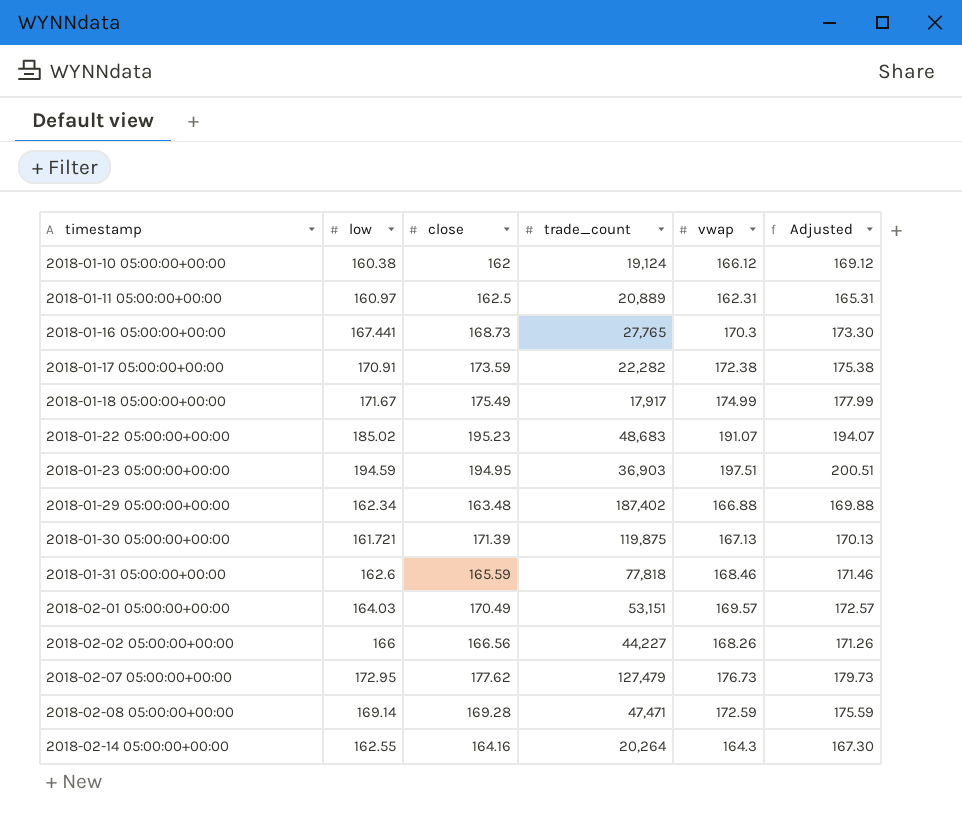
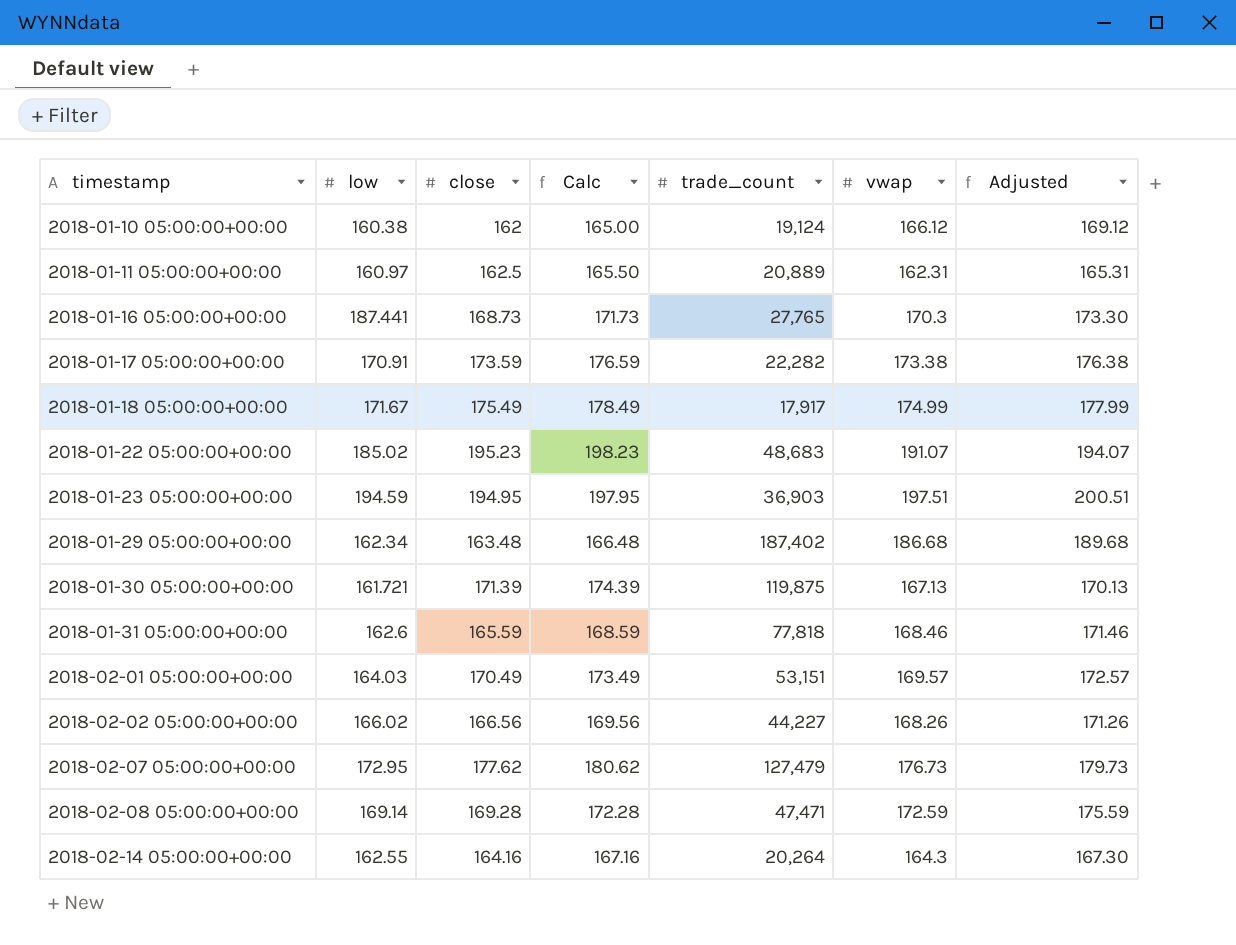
column Calc | formula: none -> [close] + 3
2018-01-16 05:00:00+00:00 | low: 167.441 -> 187.441
2018-01-17 05:00:00+00:00 | vwap: 172.38 -> 173.38
2018-01-17 05:00:00+00:00 | Adjusted: 175.38 -> 176.38
2018-01-29 05:00:00+00:00 | vwap: 166.88 -> 186.68
2018-01-29 05:00:00+00:00 | Adjusted: 169.88 -> 189.68
2018-02-02 05:00:00+00:00 | low: 166 -> 166.02

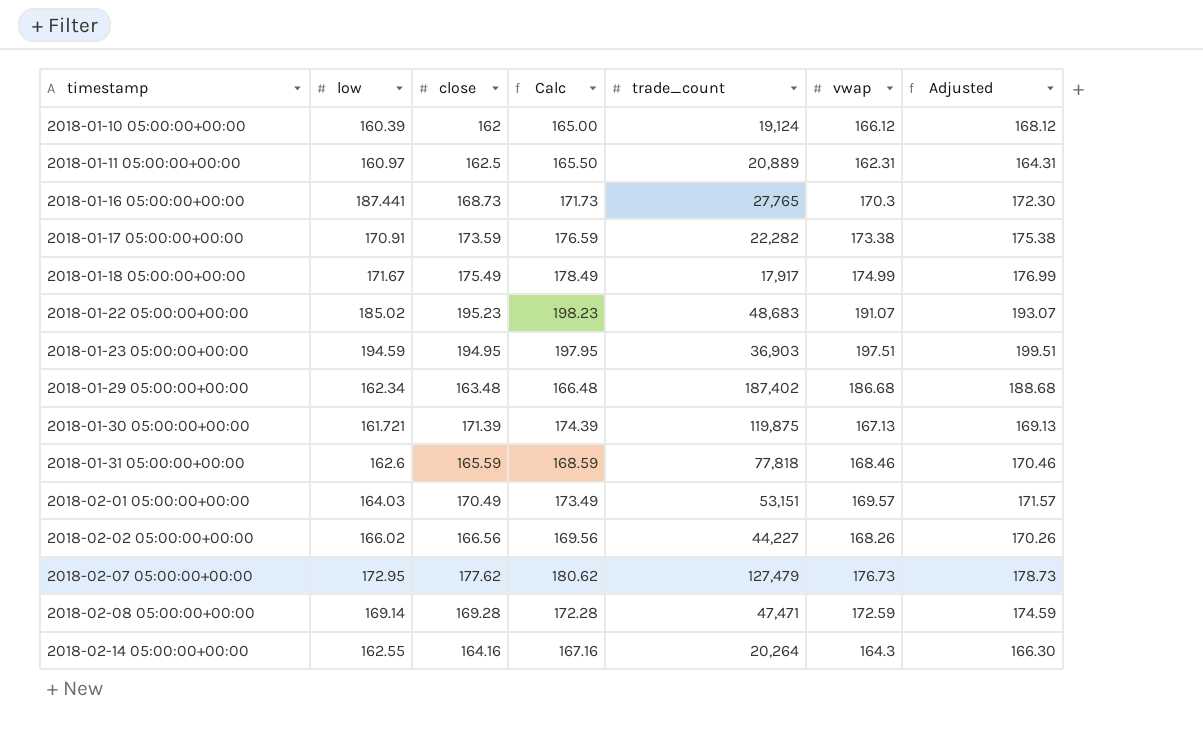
column Adjusted | formula: [vwap] + 3 -> [vwap] + 2
2018-01-10 05:00:00+00:00 | low: 160.38 -> 160.39

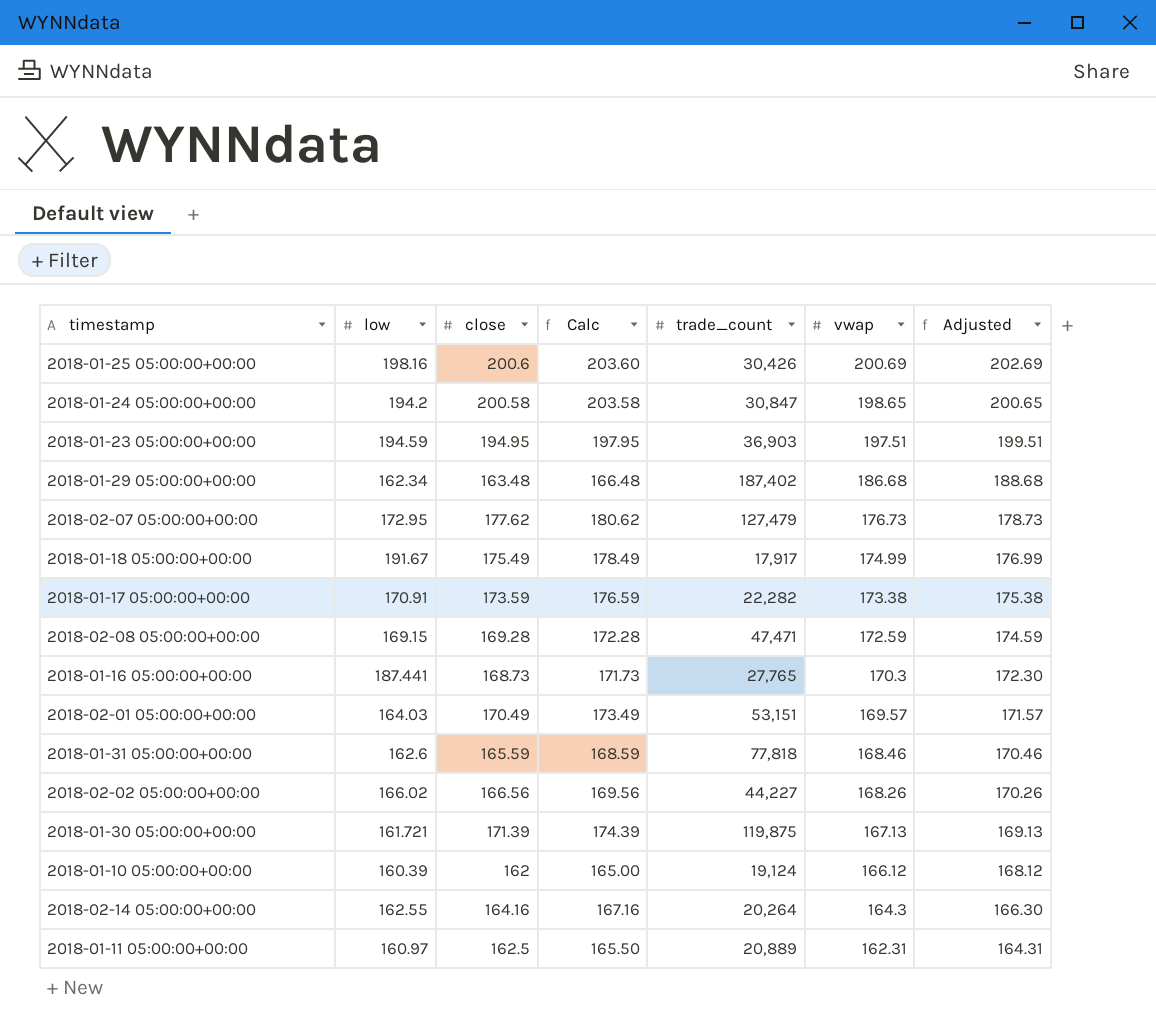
row order: timestamp ascending -> vwap descending
row 2018-01-22 05:00:00+00:00: 185.02 | 195.23 | 198.23 | 48,683 | 191.07 | 193.07 -> none
row 2018-01-25 05:00:00+00:00: none -> 198.16 | 200.6 | 203.60 | 30,426 | 200.69 | 202.69
row 2018-01-24 05:00:00+00:00: none -> 194.2 | 200.58 | 203.58 | 30,847 | 198.65 | 200.65
2018-01-18 05:00:00+00:00 | low: 171.67 -> 191.67
2018-02-08 05:00:00+00:00 | low: 169.14 -> 169.15

